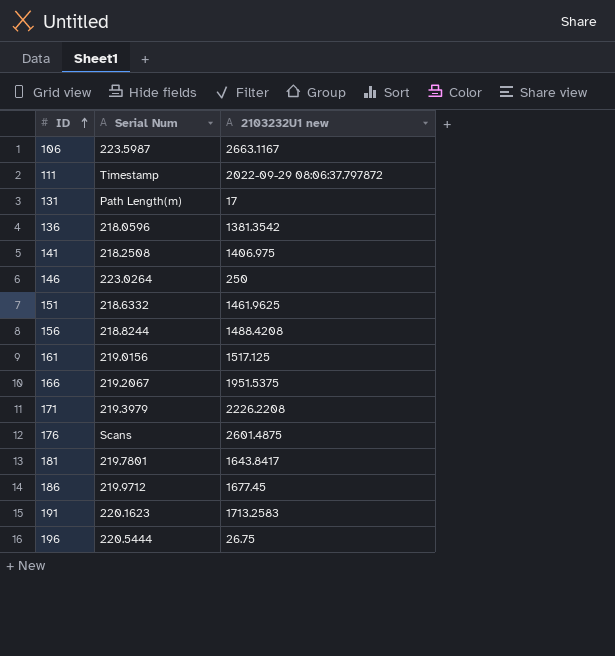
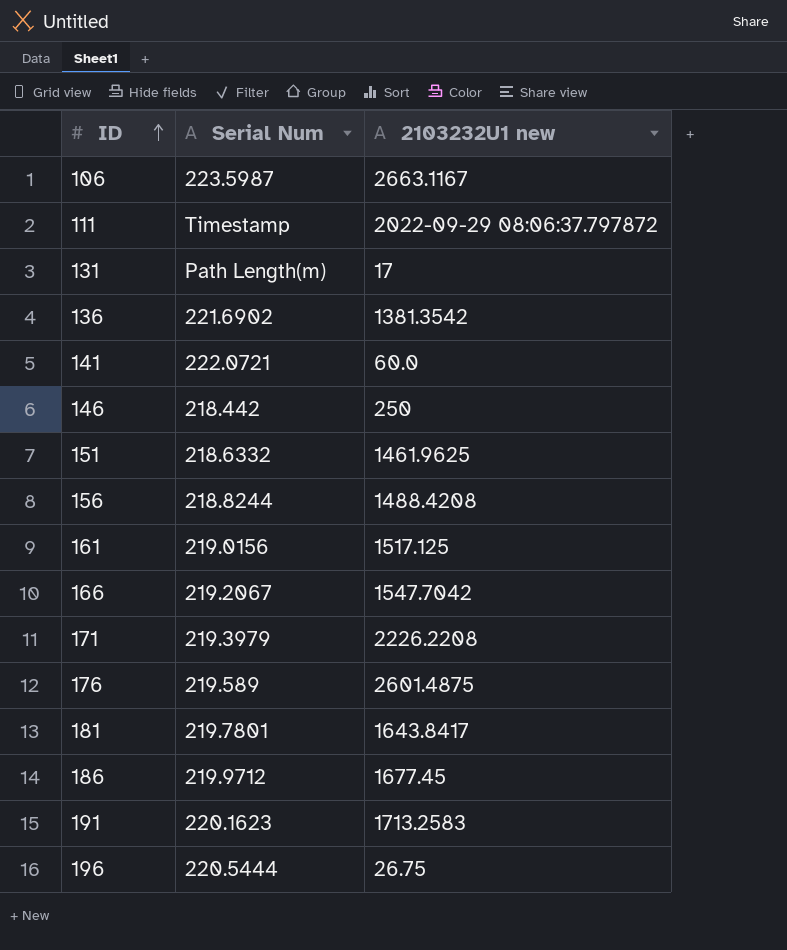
136 | Serial Num: 218.0596 -> 221.6902
141 | Serial Num: 218.2508 -> 222.0721
141 | 2103232U1 new: 1406.975 -> 60.0
146 | Serial Num: 223.0264 -> 218.442
166 | 2103232U1 new: 1951.5375 -> 1547.7042
176 | Serial Num: Scans -> 219.589

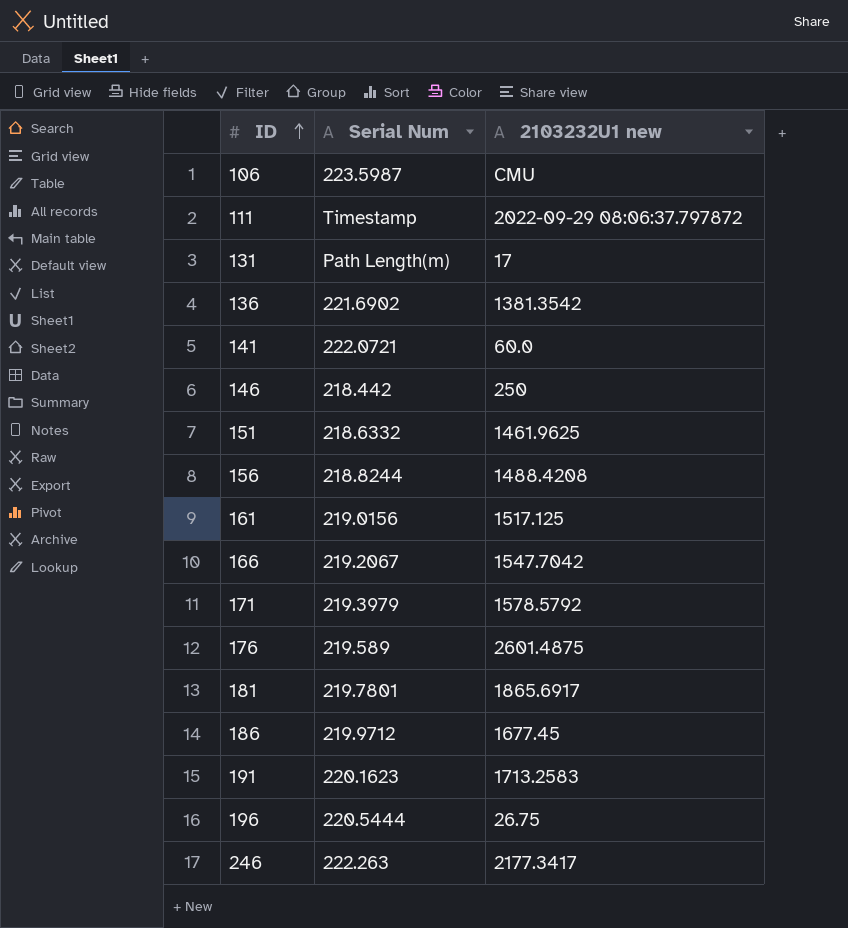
106 | 2103232U1 new: 2663.1167 -> CMU
171 | 2103232U1 new: 2226.2208 -> 1578.5792
181 | 2103232U1 new: 1643.8417 -> 1865.6917
row 246: none -> 222.263 | 2177.3417

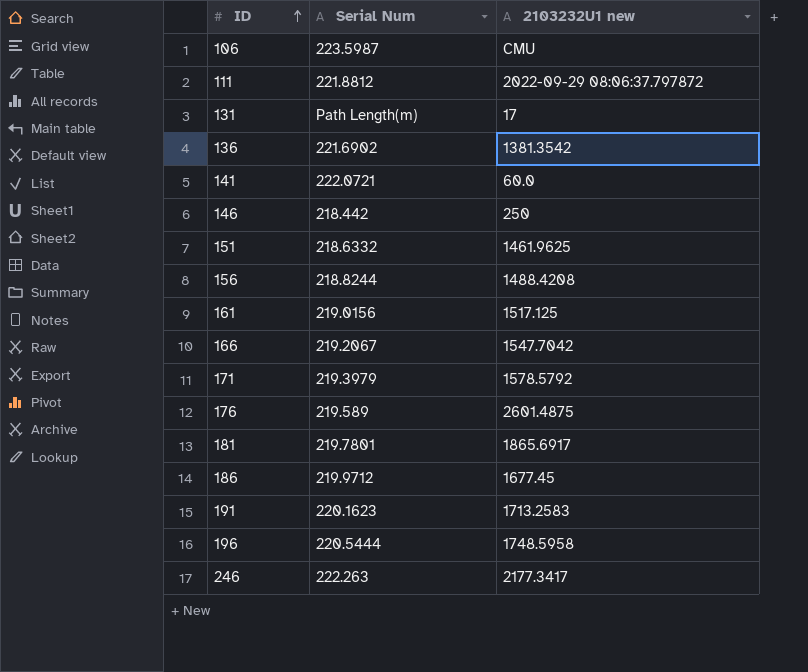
111 | Serial Num: Timestamp -> 221.8812
196 | 2103232U1 new: 26.75 -> 1748.5958

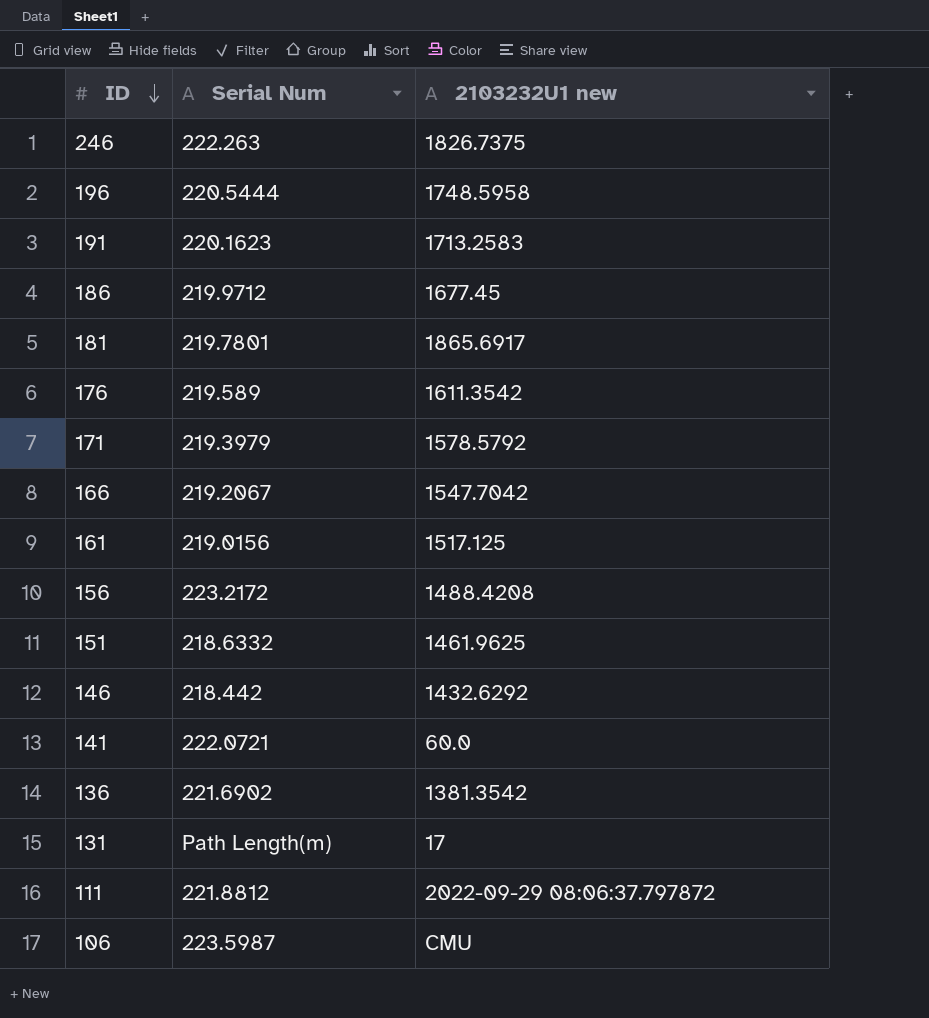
row order: ID ascending -> ID descending
246 | 2103232U1 new: 2177.3417 -> 1826.7375
176 | 2103232U1 new: 2601.4875 -> 1611.3542
156 | Serial Num: 218.8244 -> 223.2172
146 | 2103232U1 new: 250 -> 1432.6292

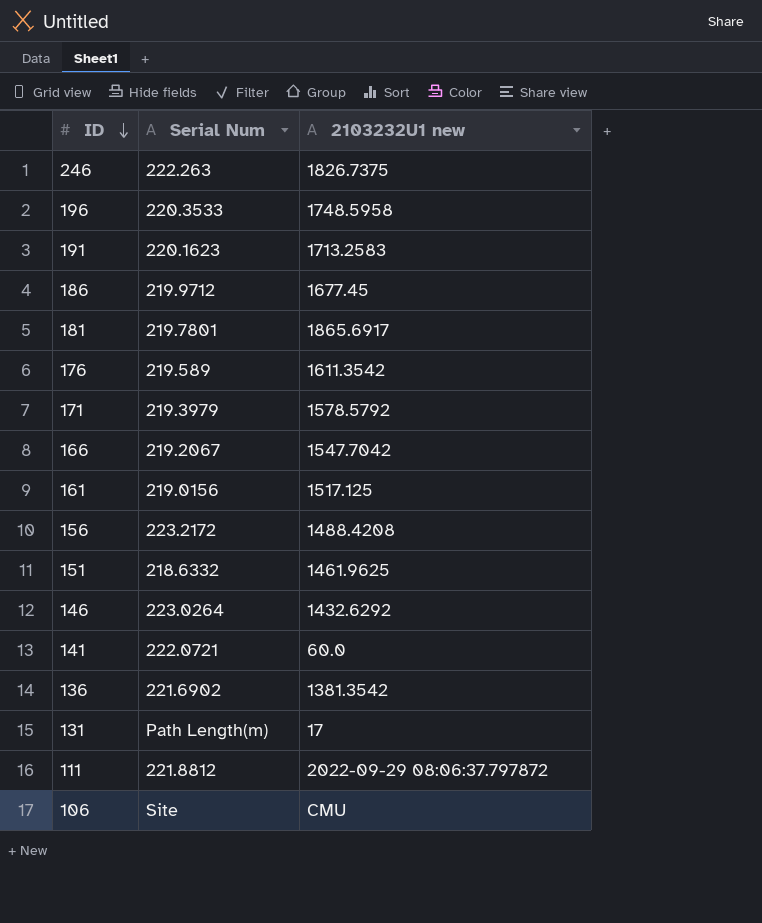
196 | Serial Num: 220.5444 -> 220.3533
146 | Serial Num: 218.442 -> 223.0264
106 | Serial Num: 223.5987 -> Site

